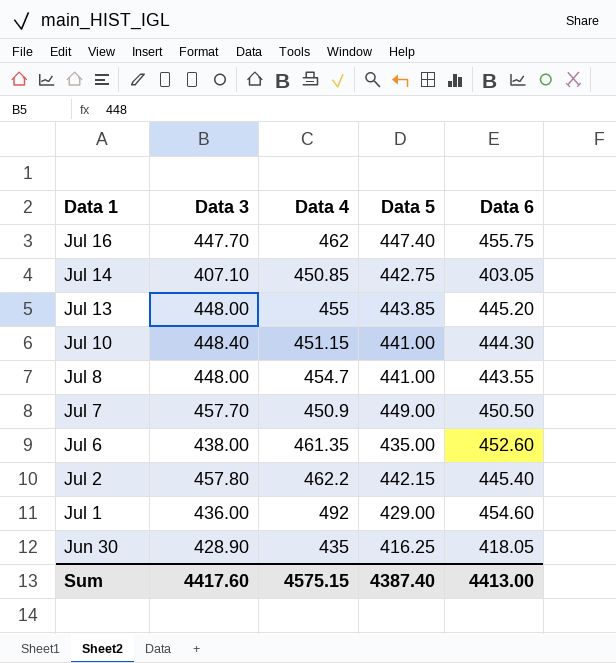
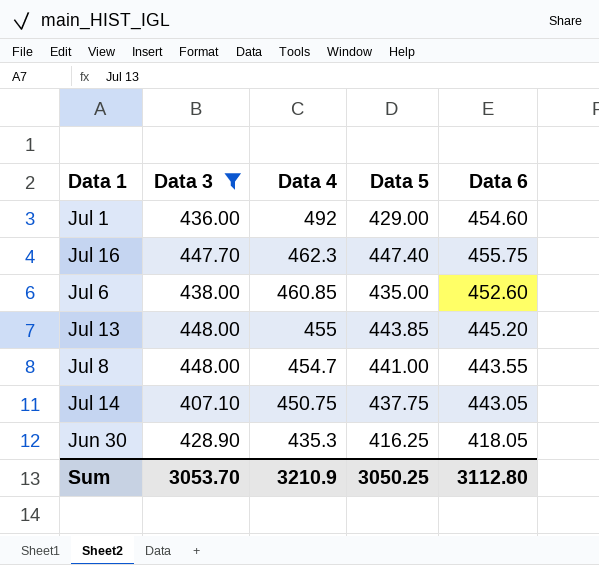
filter: none -> Data 3 <= 448.00
row order: Data 1 descending -> Data 4 descending
Jul 16 | Data 4: 462 -> 462.3
Jul 6 | Data 4: 461.35 -> 460.85
Jul 14 | Data 4: 450.85 -> 450.75
Jul 14 | Data 5: 442.75 -> 437.75
Jul 14 | Data 6: 403.05 -> 443.05
Jun 30 | Data 4: 435 -> 435.3
Sum | Data 3: 4417.60 -> 3053.70
Sum | Data 4: 4575.15 -> 3210.9
Sum | Data 5: 4387.40 -> 3050.25
Sum | Data 6: 4413.00 -> 3112.80

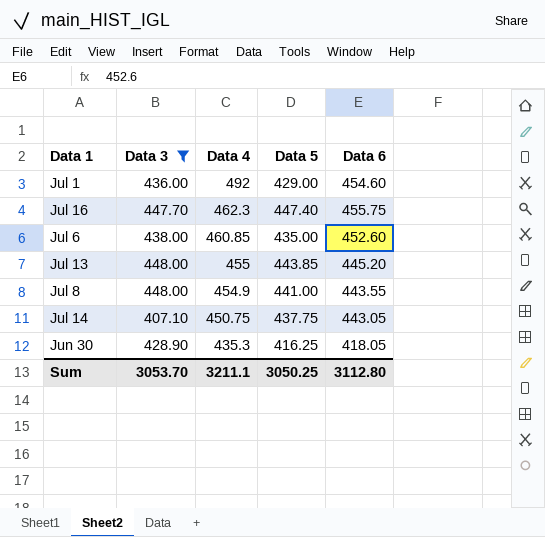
Jul 8 | Data 4: 454.7 -> 454.9
Sum | Data 4: 3210.9 -> 3211.1

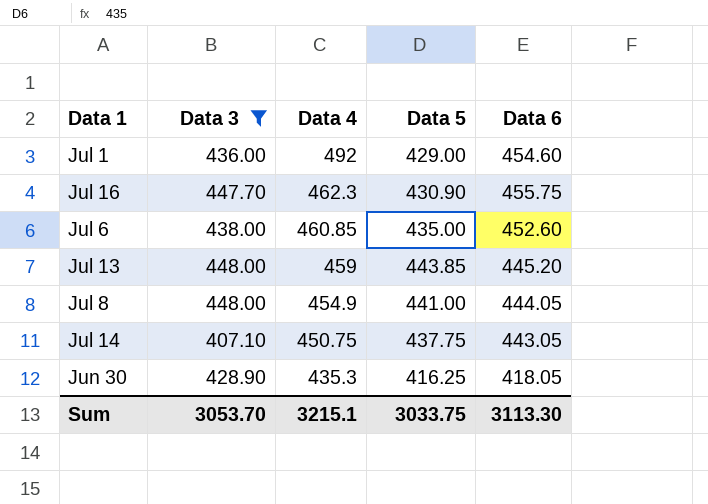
Jul 16 | Data 5: 447.40 -> 430.90
Jul 13 | Data 4: 455 -> 459
Jul 8 | Data 6: 443.55 -> 444.05
Sum | Data 4: 3211.1 -> 3215.1
Sum | Data 5: 3050.25 -> 3033.75
Sum | Data 6: 3112.80 -> 3113.30

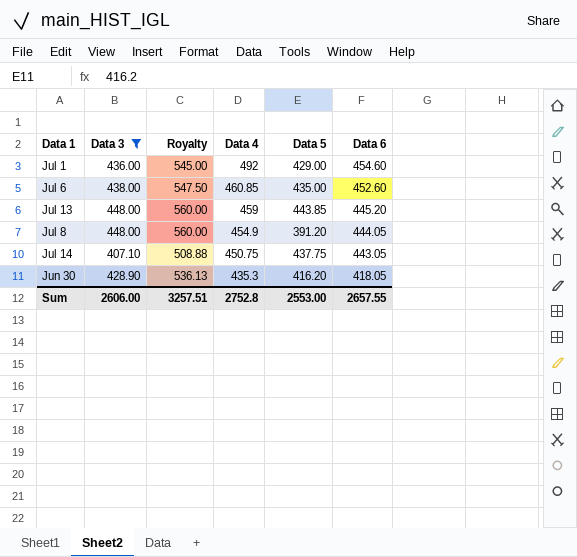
column Royalty | formula: none -> [Data 3] * 1.25
row Jul 16: 447.70 | 462.3 | 430.90 | 455.75 -> none
Jul 8 | Data 5: 441.00 -> 391.20
Jun 30 | Data 5: 416.25 -> 416.20
Sum | Data 3: 3053.70 -> 2606.00
Sum | Data 4: 3215.1 -> 2752.8
Sum | Data 5: 3033.75 -> 2553.00
Sum | Data 6: 3113.30 -> 2657.55

